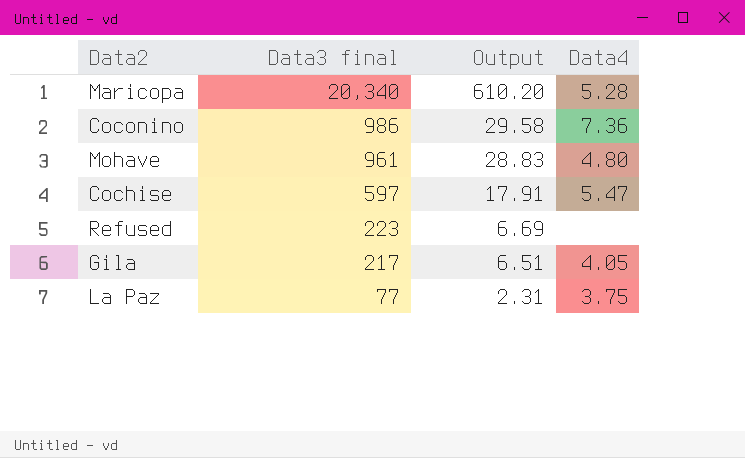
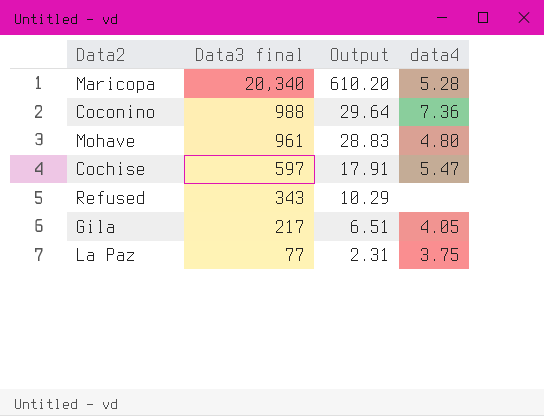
column name: Data4 -> data4
Coconino | Data3 final: 986 -> 988
Coconino | Output: 29.58 -> 29.64
Refused | Data3 final: 223 -> 343
Refused | Output: 6.69 -> 10.29

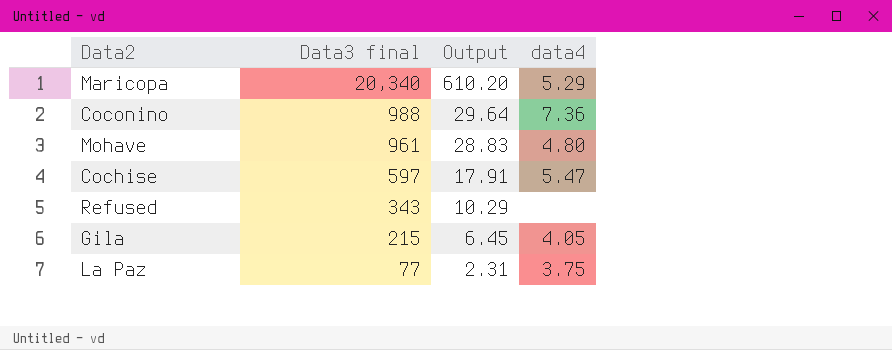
Maricopa | data4: 5.28 -> 5.29
Gila | Data3 final: 217 -> 215
Gila | Output: 6.51 -> 6.45

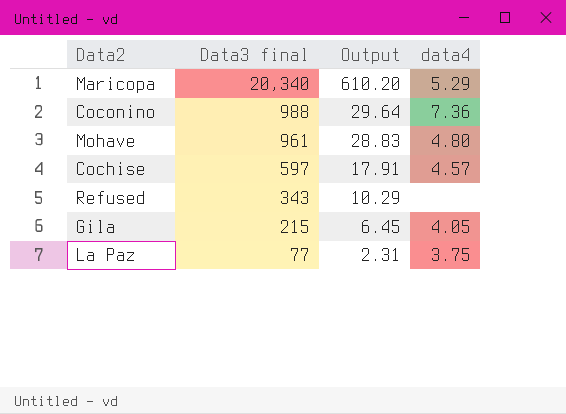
Cochise | data4: 5.47 -> 4.57

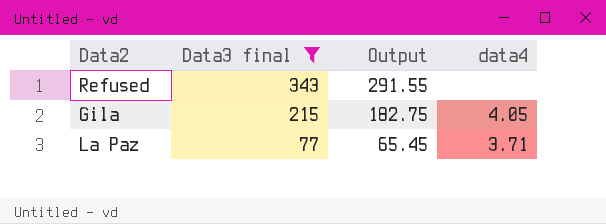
filter: none -> Data3 final <= 343
column Output | formula: [Data3 final] * 0.03 -> [Data3 final] * 0.85
La Paz | data4: 3.75 -> 3.71

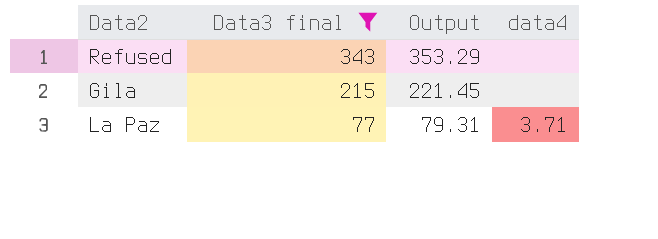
column Output | formula: [Data3 final] * 0.85 -> [Data3 final] * 1.03
Gila | data4: 4.05 -> none

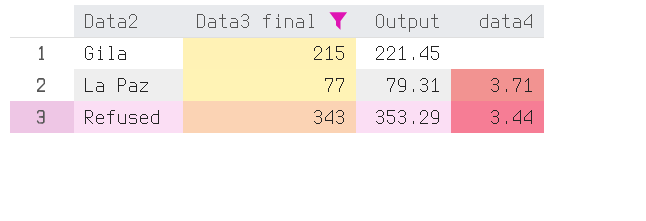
row order: Data3 final descending -> Data2 ascending
Refused | data4: none -> 3.44

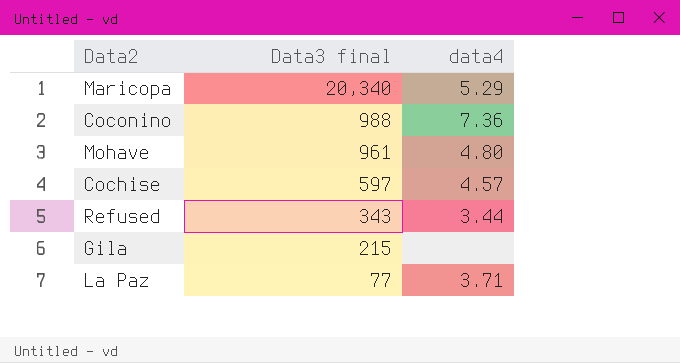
filter: Data3 final <= 343 -> none
row order: Data2 ascending -> Data3 final descending
column Output | formula: [Data3 final] * 1.03 -> none

